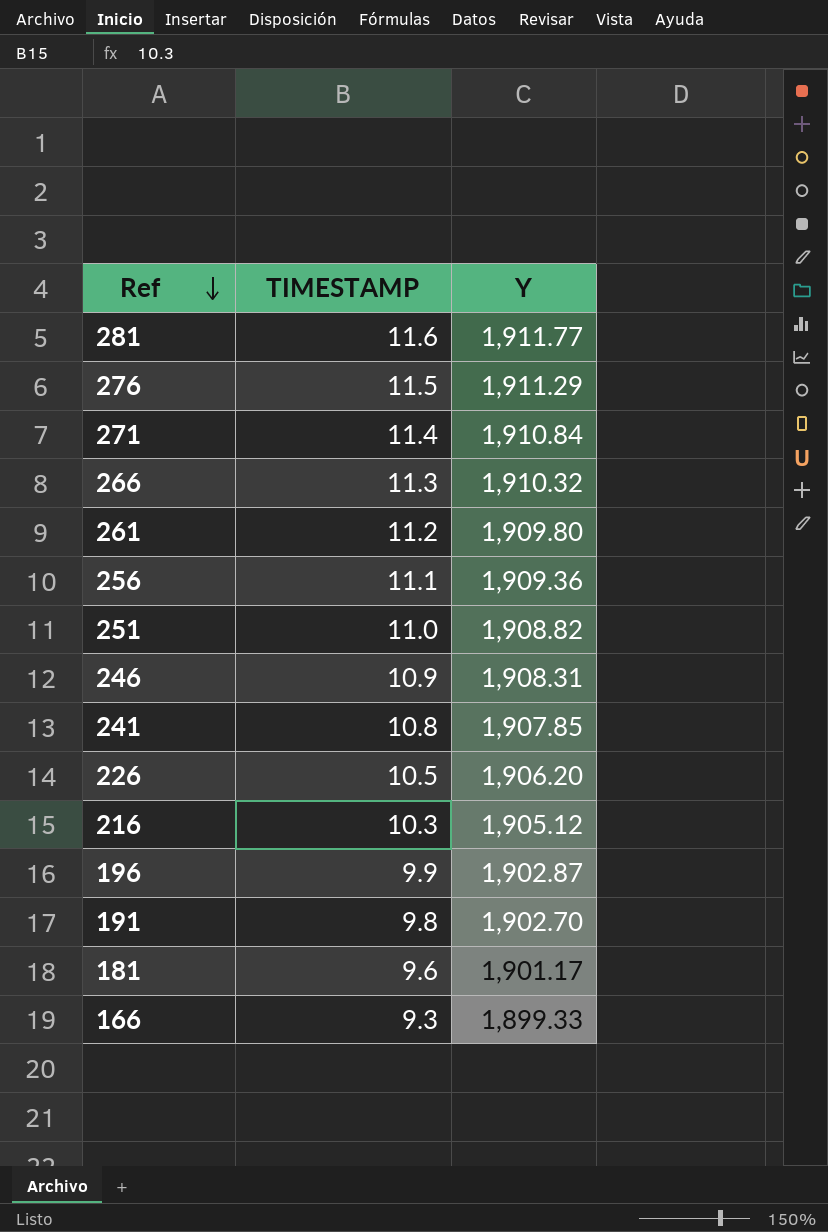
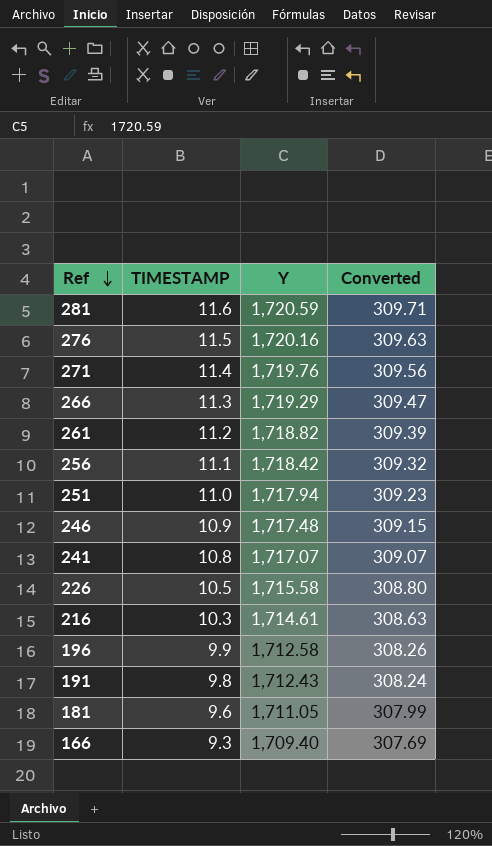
column Converted | formula: none -> [Y] * 0.18
281 | Y: 1,911.77 -> 1,720.59
276 | Y: 1,911.29 -> 1,720.16
271 | Y: 1,910.84 -> 1,719.76
266 | Y: 1,910.32 -> 1,719.29
261 | Y: 1,909.80 -> 1,718.82
256 | Y: 1,909.36 -> 1,718.42
251 | Y: 1,908.82 -> 1,717.94
246 | Y: 1,908.31 -> 1,717.48
241 | Y: 1,907.85 -> 1,717.07
226 | Y: 1,906.20 -> 1,715.58
216 | Y: 1,905.12 -> 1,714.61
196 | Y: 1,902.87 -> 1,712.58
191 | Y: 1,902.70 -> 1,712.43
181 | Y: 1,901.17 -> 1,711.05
166 | Y: 1,899.33 -> 1,709.40

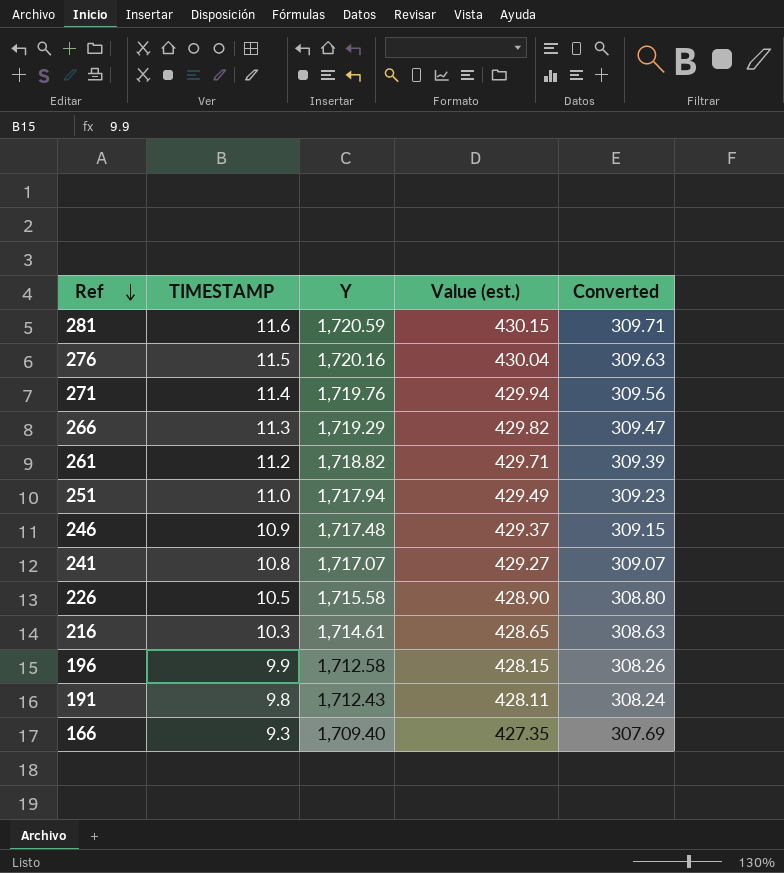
column Value (est.) | formula: none -> [Y] * 0.25
row 256: 11.1 | 1,718.42 | 309.32 -> none
row 181: 9.6 | 1,711.05 | 307.99 -> none

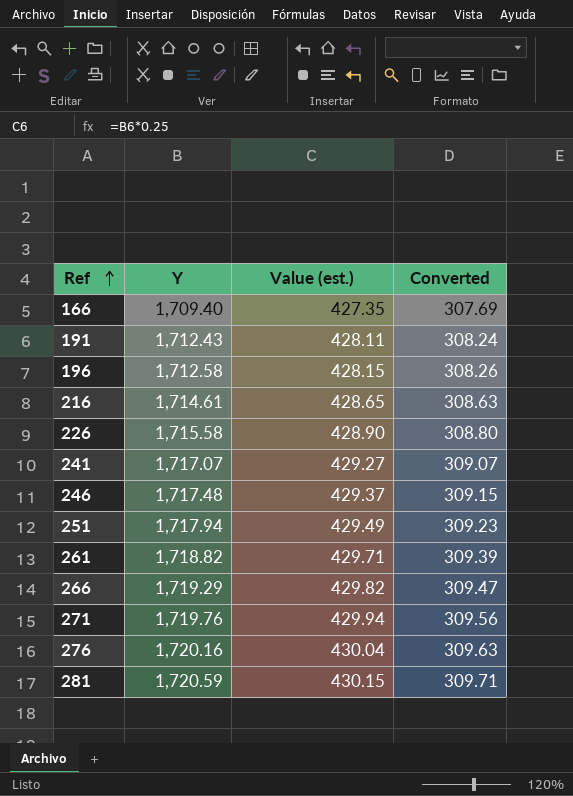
row order: Ref descending -> Ref ascending
column TIMESTAMP | position: 2 -> none

